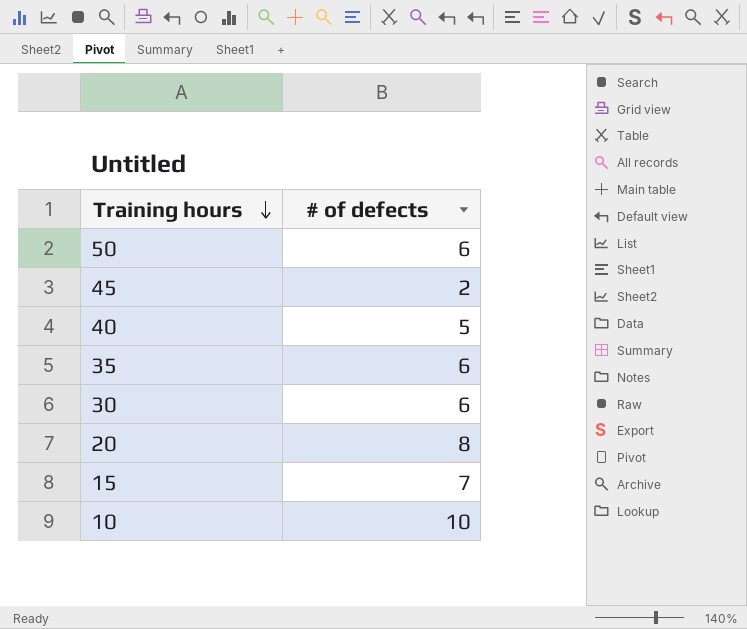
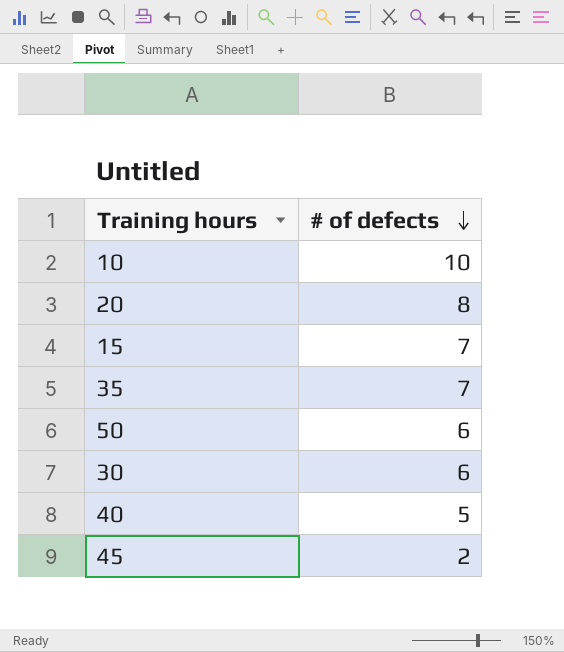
row order: Training hours descending -> # of defects descending
35 | # of defects: 6 -> 7

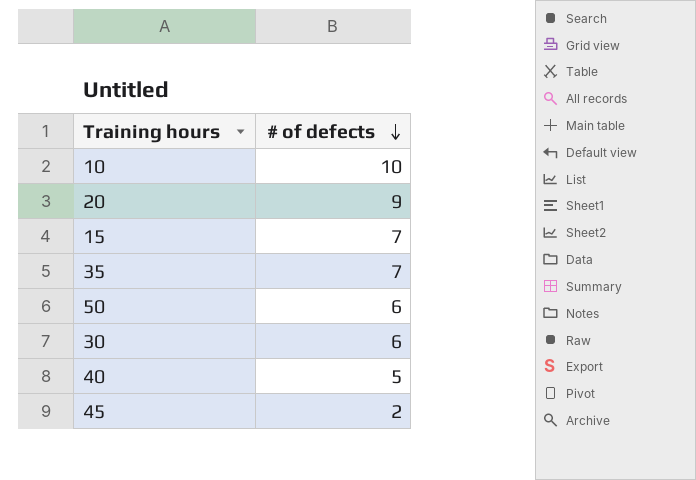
20 | # of defects: 8 -> 9

